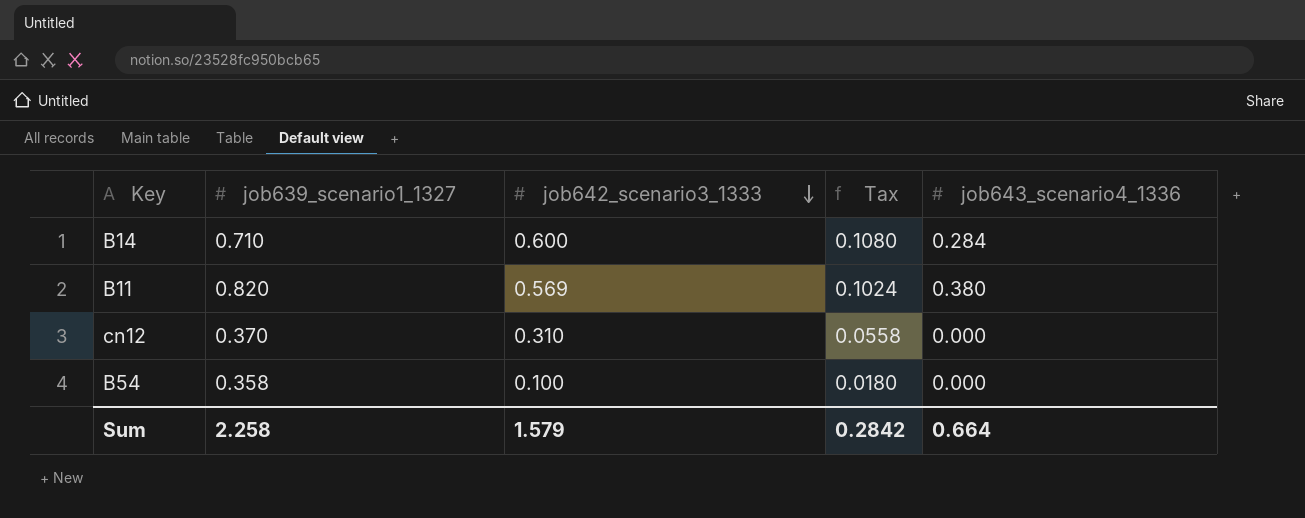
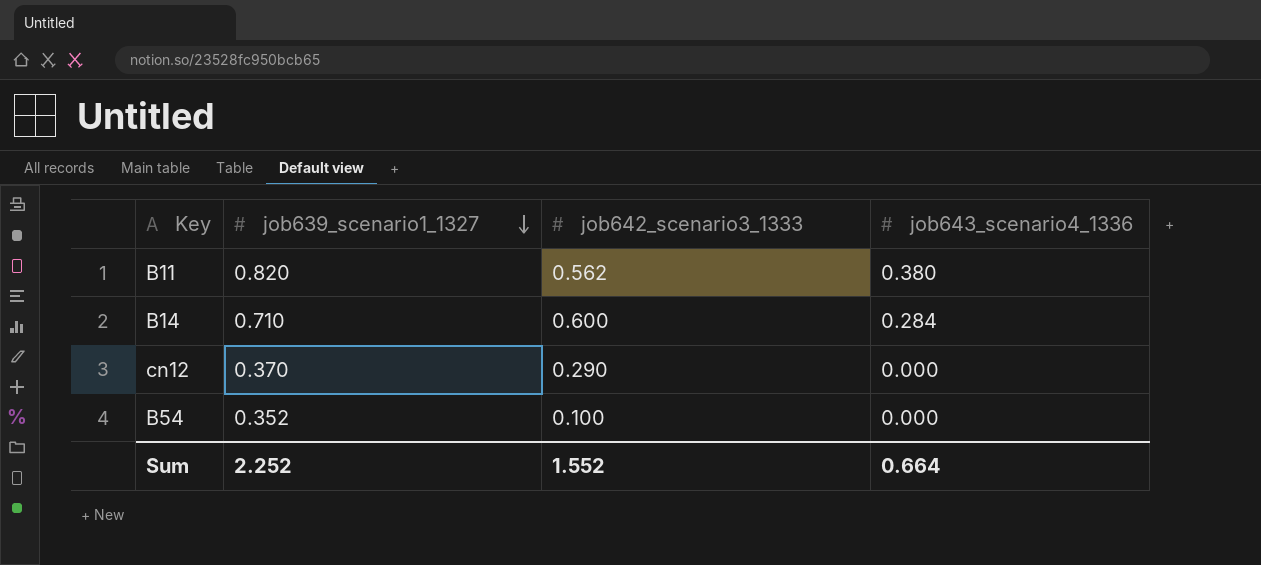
row order: job642_scenario3_1333 descending -> job639_scenario1_1327 descending
column Tax | formula: [job642_scenario3_1333] * 0.18 -> none
B11 | job642_scenario3_1333: 0.569 -> 0.562
cn12 | job642_scenario3_1333: 0.310 -> 0.290
B54 | job639_scenario1_1327: 0.358 -> 0.352
Sum | job639_scenario1_1327: 2.258 -> 2.252
Sum | job642_scenario3_1333: 1.579 -> 1.552

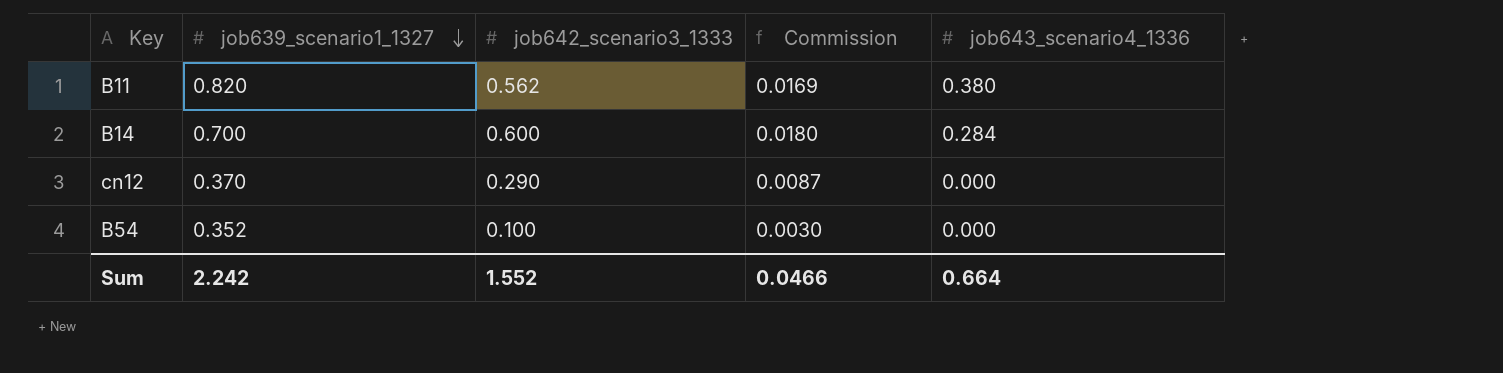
column Commission | formula: none -> [job642_scenario3_1333] * 0.03
B14 | job639_scenario1_1327: 0.710 -> 0.700
Sum | job639_scenario1_1327: 2.252 -> 2.242

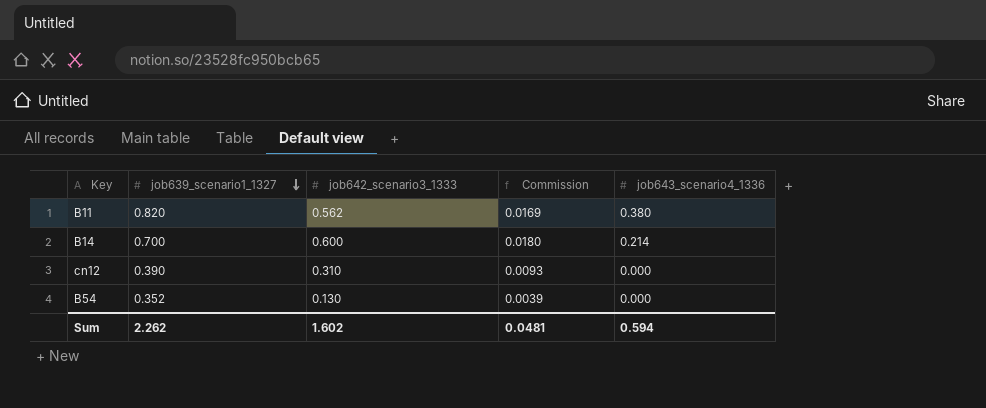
B14 | job643_scenario4_1336: 0.284 -> 0.214
cn12 | job639_scenario1_1327: 0.370 -> 0.390
cn12 | job642_scenario3_1333: 0.290 -> 0.310
cn12 | Commission: 0.0087 -> 0.0093
B54 | job642_scenario3_1333: 0.100 -> 0.130
B54 | Commission: 0.0030 -> 0.0039
Sum | job639_scenario1_1327: 2.242 -> 2.262
Sum | job642_scenario3_1333: 1.552 -> 1.602
Sum | Commission: 0.0466 -> 0.0481
Sum | job643_scenario4_1336: 0.664 -> 0.594

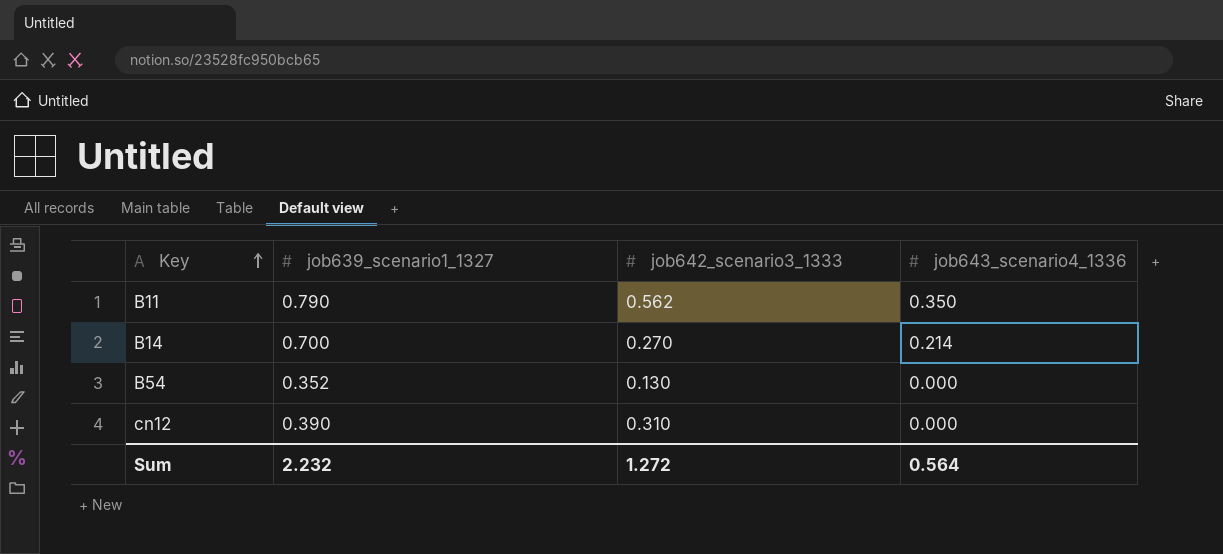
row order: job639_scenario1_1327 descending -> Key ascending
column Commission | formula: [job642_scenario3_1333] * 0.03 -> none
B11 | job639_scenario1_1327: 0.820 -> 0.790
B11 | job643_scenario4_1336: 0.380 -> 0.350
B14 | job642_scenario3_1333: 0.600 -> 0.270
Sum | job639_scenario1_1327: 2.262 -> 2.232
Sum | job642_scenario3_1333: 1.602 -> 1.272
Sum | job643_scenario4_1336: 0.594 -> 0.564

